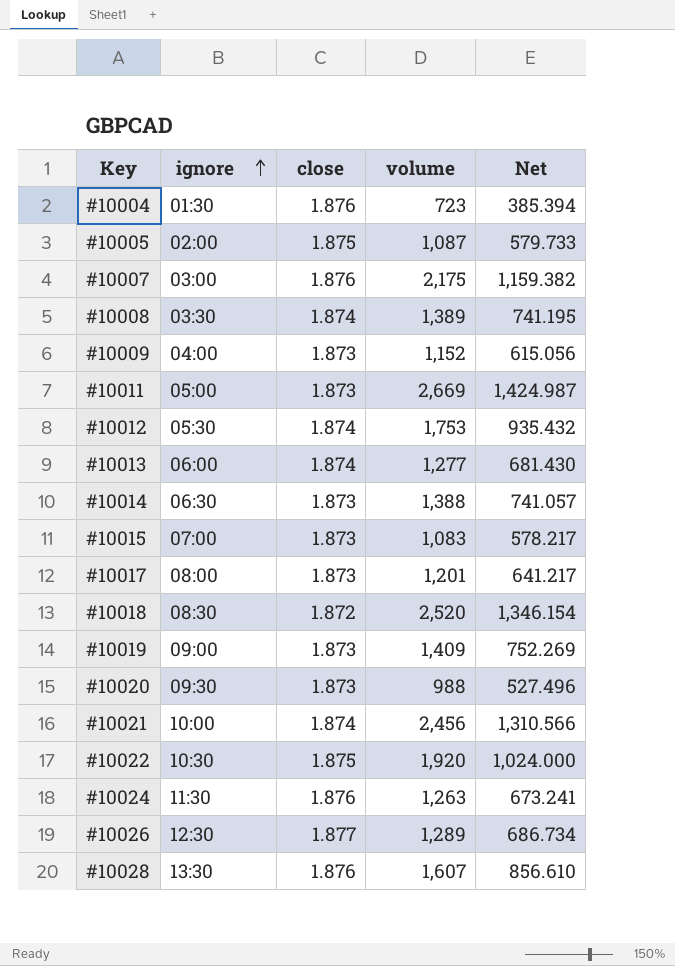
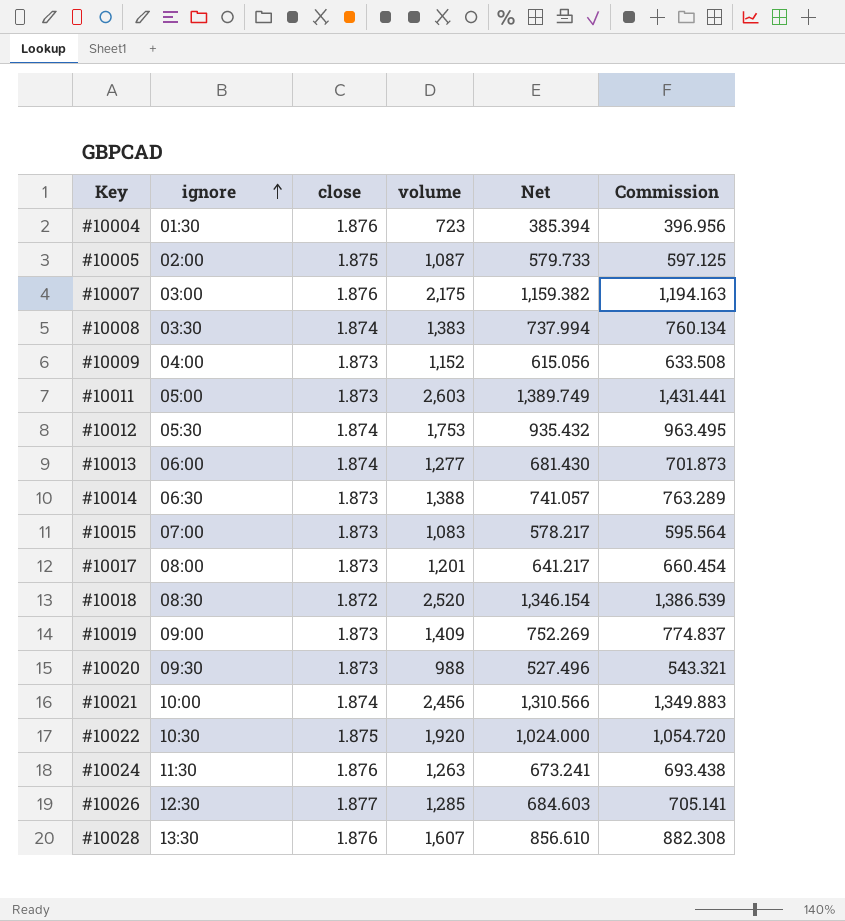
column Commission | formula: none -> [Net] * 1.03
#10008 | volume: 1,389 -> 1,383
#10008 | Net: 741.195 -> 737.994
#10011 | volume: 2,669 -> 2,603
#10011 | Net: 1,424.987 -> 1,389.749
#10026 | volume: 1,289 -> 1,285
#10026 | Net: 686.734 -> 684.603

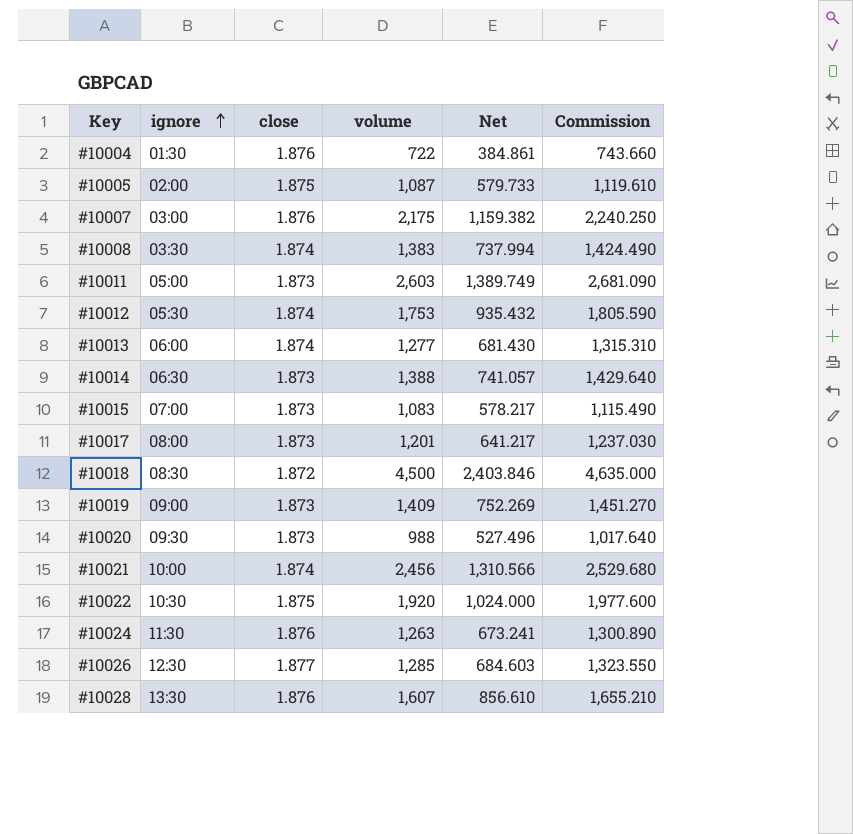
column Commission | formula: [Net] * 1.03 -> [volume] * 1.03
row #10009: 04:00 | 1.873 | 1,152 | 615.056 | 633.508 -> none
#10004 | volume: 723 -> 722
#10004 | Net: 385.394 -> 384.861
#10018 | volume: 2,520 -> 4,500
#10018 | Net: 1,346.154 -> 2,403.846

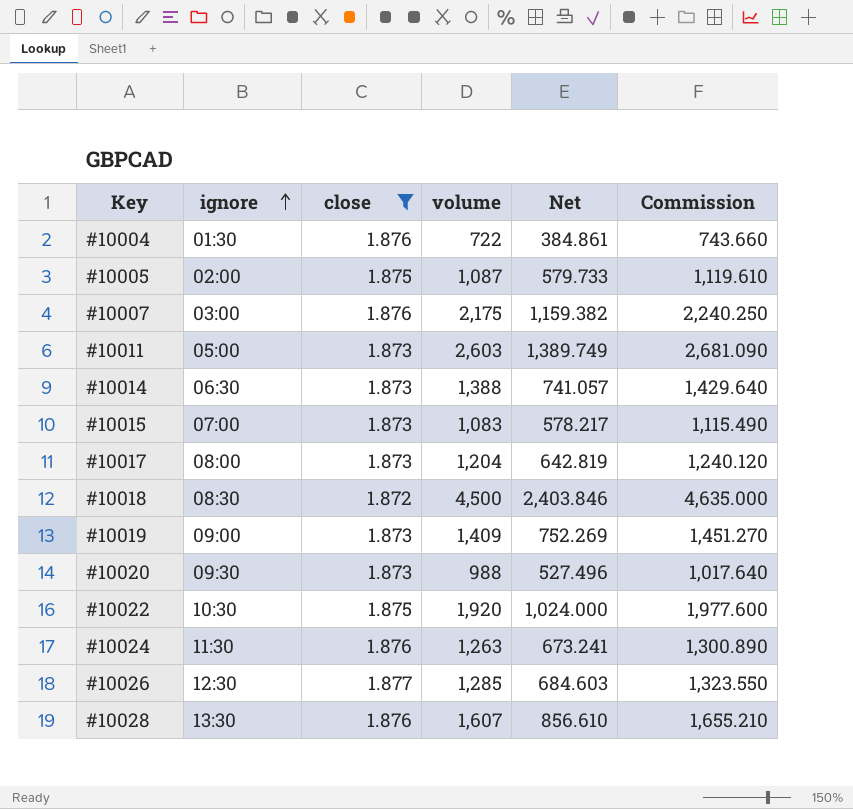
filter: none -> close != 1.874
#10017 | volume: 1,201 -> 1,204
#10017 | Net: 641.217 -> 642.819
#10017 | Commission: 1,237.030 -> 1,240.120

